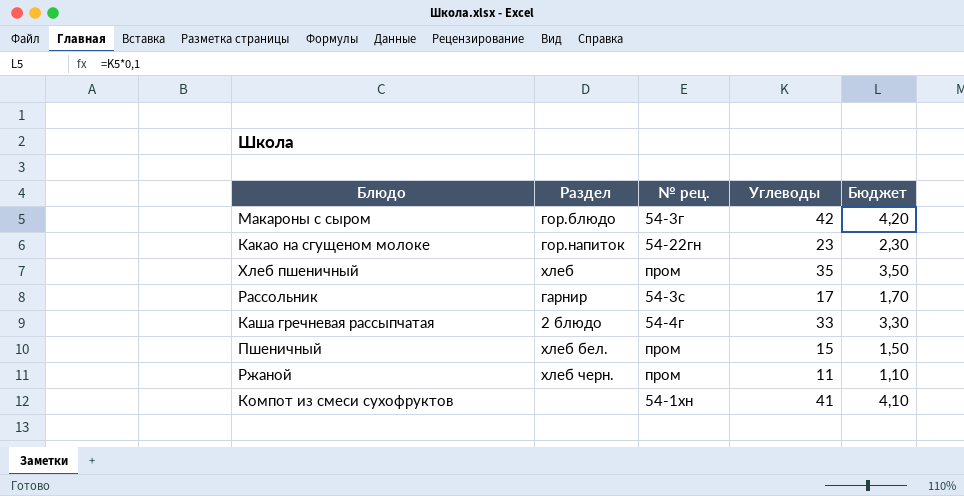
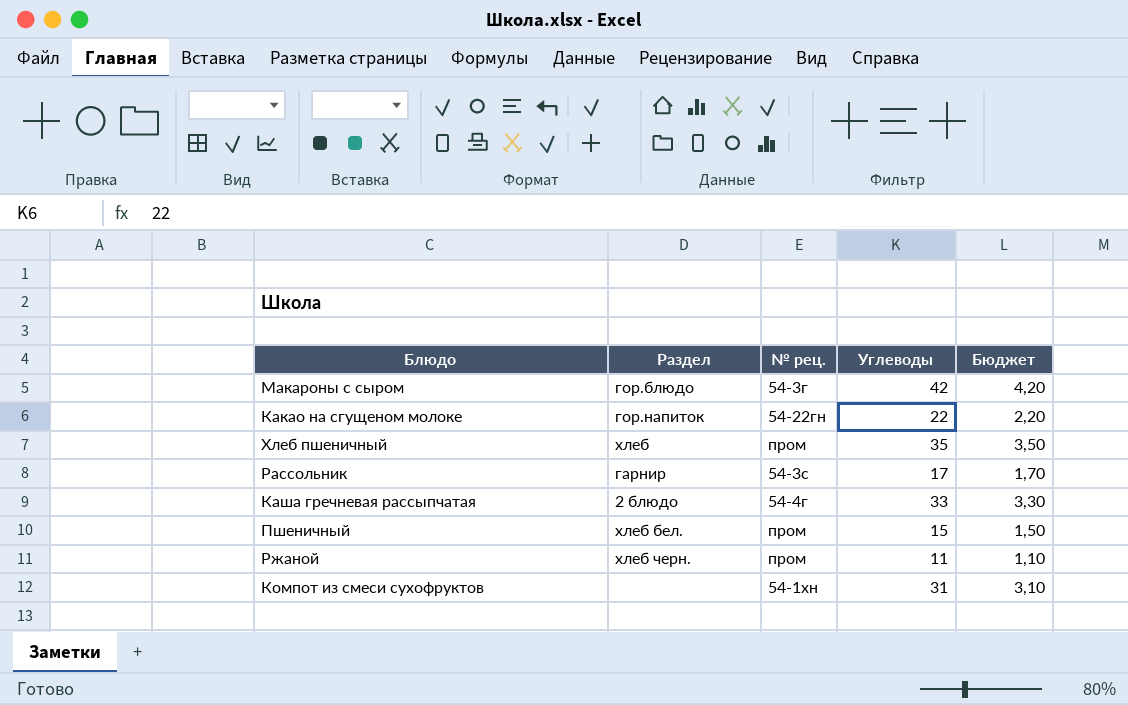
Какао на сгущеном молоке | Углеводы: 23 -> 22
Какао на сгущеном молоке | Бюджет: 2,30 -> 2,20
Компот из смеси сухофруктов | Углеводы: 41 -> 31
Компот из смеси сухофруктов | Бюджет: 4,10 -> 3,10

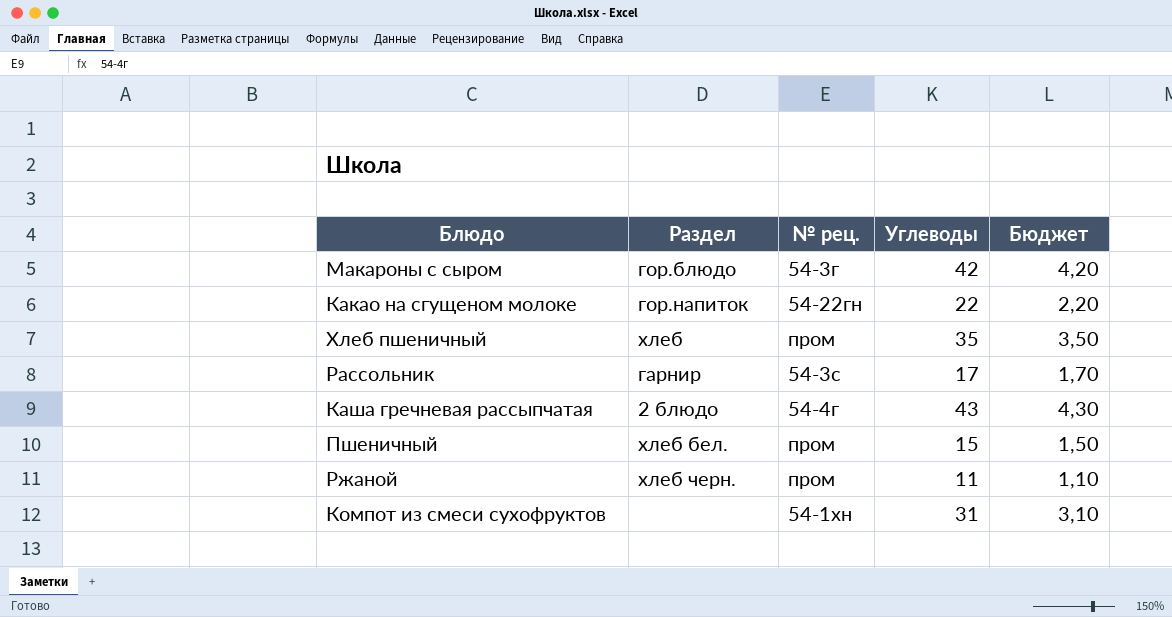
Каша гречневая рассыпчатая | Углеводы: 33 -> 43
Каша гречневая рассыпчатая | Бюджет: 3,30 -> 4,30

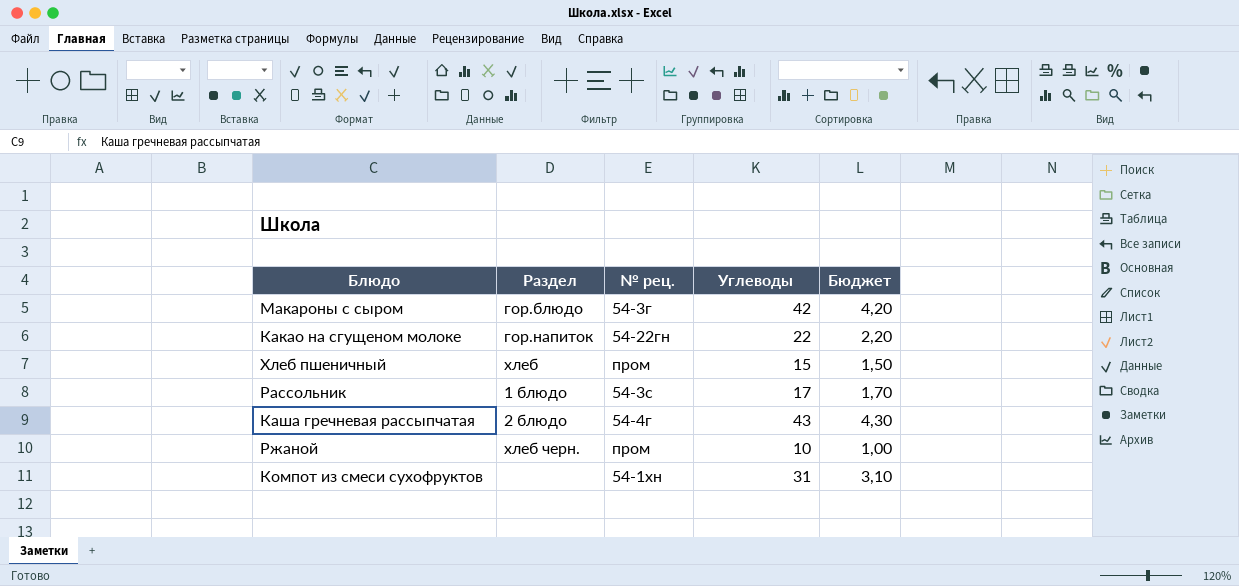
row Пшеничный: хлеб бел. | пром | 15 | 1,50 -> none
Хлеб пшеничный | Углеводы: 35 -> 15
Хлеб пшеничный | Бюджет: 3,50 -> 1,50
Рассольник | Раздел: гарнир -> 1 блюдо
Ржаной | Углеводы: 11 -> 10
Ржаной | Бюджет: 1,10 -> 1,00

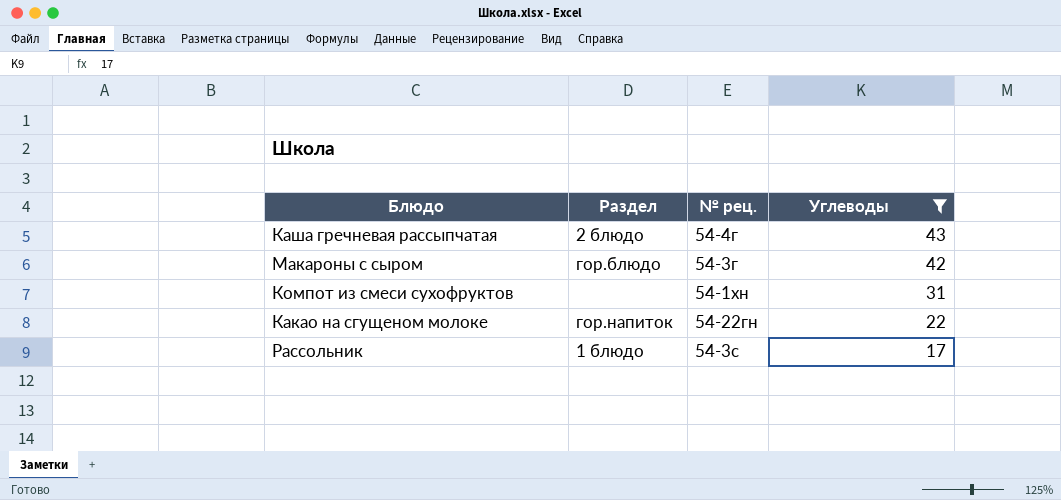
filter: none -> Углеводы >= 17
row order: none -> Углеводы descending
column Бюджет | formula: [Углеводы] * 0,1 -> none

